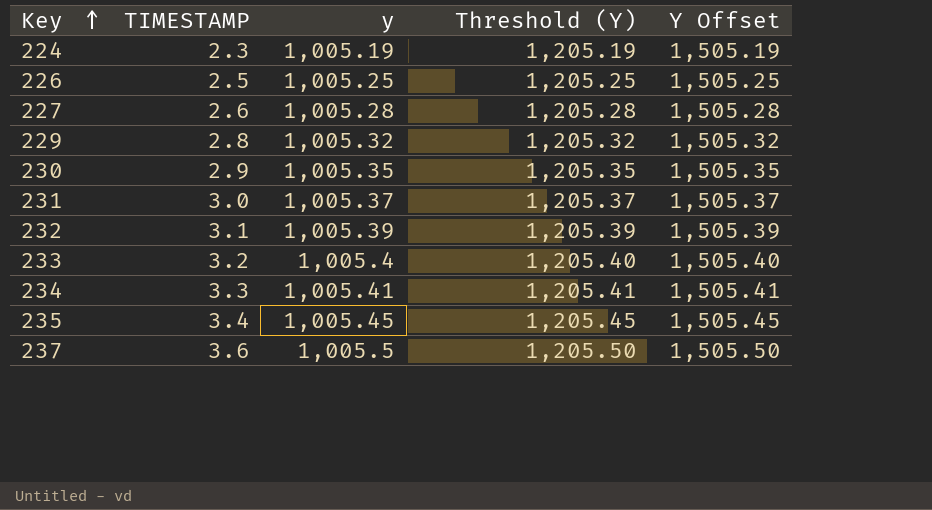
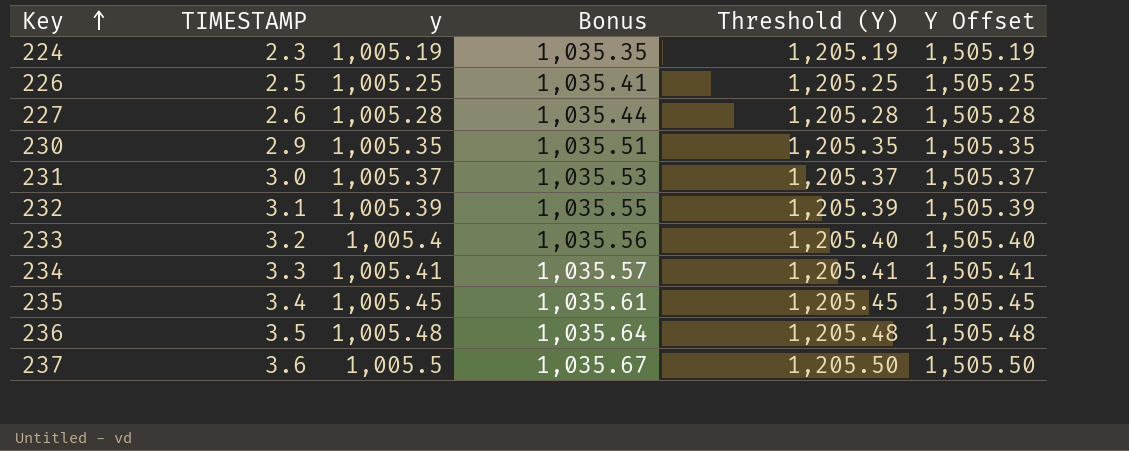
column Bonus | formula: none -> [y] * 1.03
row 229: 2.8 | 1,005.32 | 1,205.32 | 1,505.32 -> none
row 236: none -> 3.5 | 1,005.48 | 1,035.64 | 1,205.48 | 1,505.48

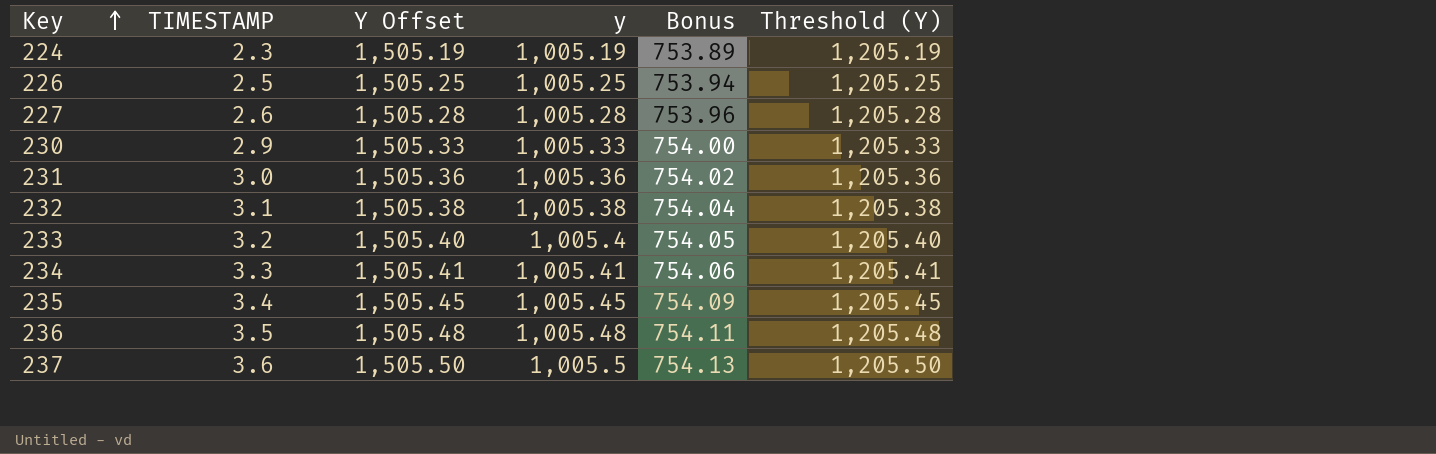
column Y Offset | position: 6 -> 3
column Bonus | formula: [y] * 1.03 -> [y] * 0.75
230 | Y Offset: 1,505.35 -> 1,505.33
230 | y: 1,005.35 -> 1,005.33
230 | Threshold (Y): 1,205.35 -> 1,205.33
231 | Y Offset: 1,505.37 -> 1,505.36
231 | y: 1,005.37 -> 1,005.36
231 | Threshold (Y): 1,205.37 -> 1,205.36
232 | Y Offset: 1,505.39 -> 1,505.38
232 | y: 1,005.39 -> 1,005.38
232 | Threshold (Y): 1,205.39 -> 1,205.38

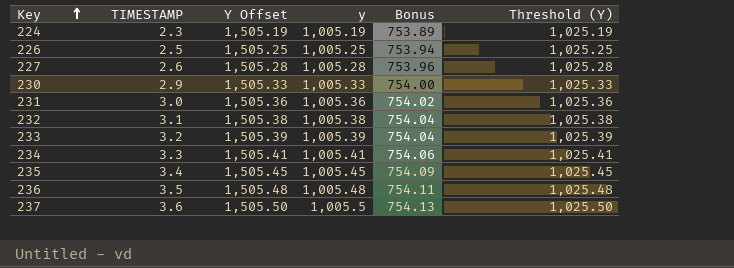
column Threshold (Y) | formula: [y] + 200 -> [y] + 20
233 | Y Offset: 1,505.40 -> 1,505.39
233 | y: 1,005.4 -> 1,005.39
233 | Bonus: 754.05 -> 754.04

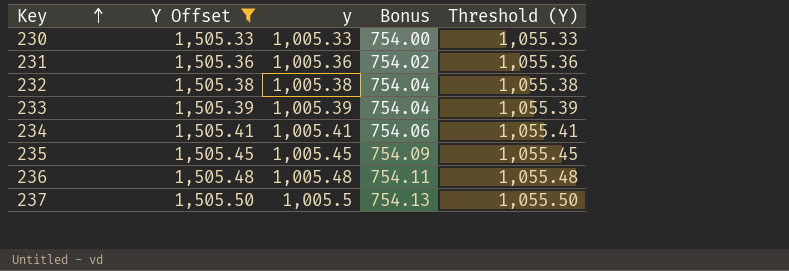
filter: none -> Y Offset >= 1,505.33
column TIMESTAMP | position: 2 -> none
column Threshold (Y) | formula: [y] + 20 -> [y] + 50

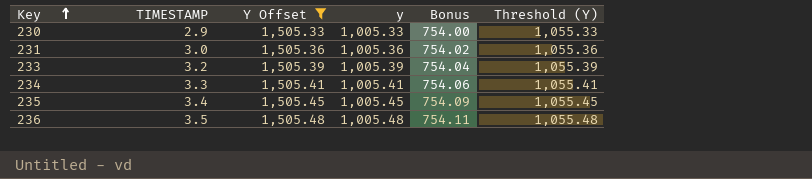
column TIMESTAMP | position: none -> 2
row 232: 1,505.38 | 1,005.38 | 754.04 | 1,055.38 -> none
row 237: 1,505.50 | 1,005.5 | 754.13 | 1,055.50 -> none

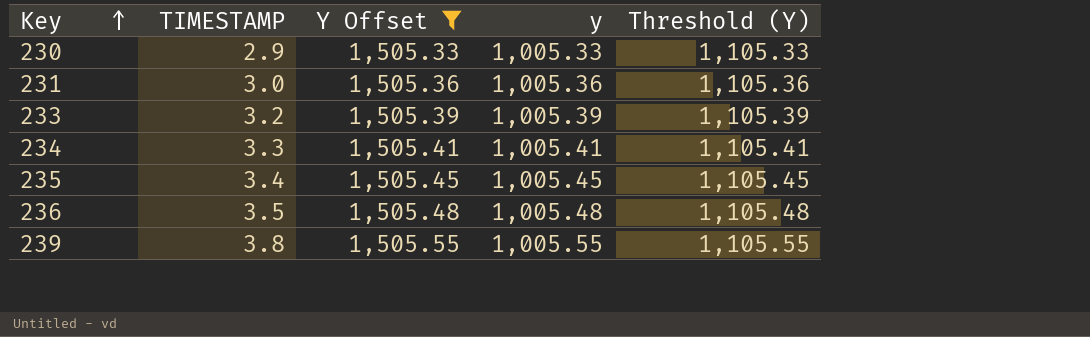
column Bonus | formula: [y] * 0.75 -> none
column Threshold (Y) | formula: [y] + 50 -> [y] + 100
row 239: none -> 3.8 | 1,505.55 | 1,005.55 | 1,105.55

